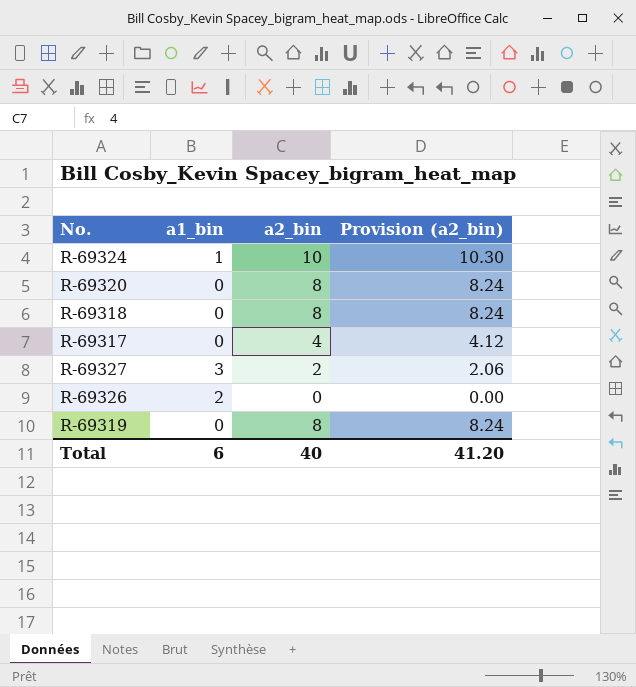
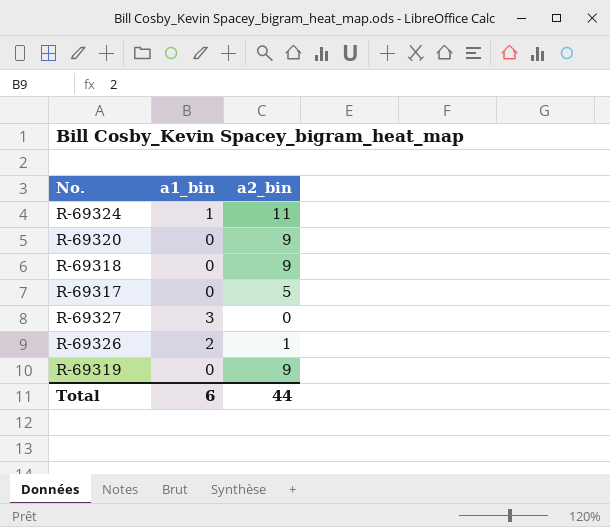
column Provision (a2_bin) | formula: [a2_bin] * 1.03 -> none
R-69324 | a2_bin: 10 -> 11
R-69320 | a2_bin: 8 -> 9
R-69318 | a2_bin: 8 -> 9
R-69317 | a2_bin: 4 -> 5
R-69327 | a2_bin: 2 -> 0
R-69326 | a2_bin: 0 -> 1
R-69319 | a2_bin: 8 -> 9
Total | a2_bin: 40 -> 44

